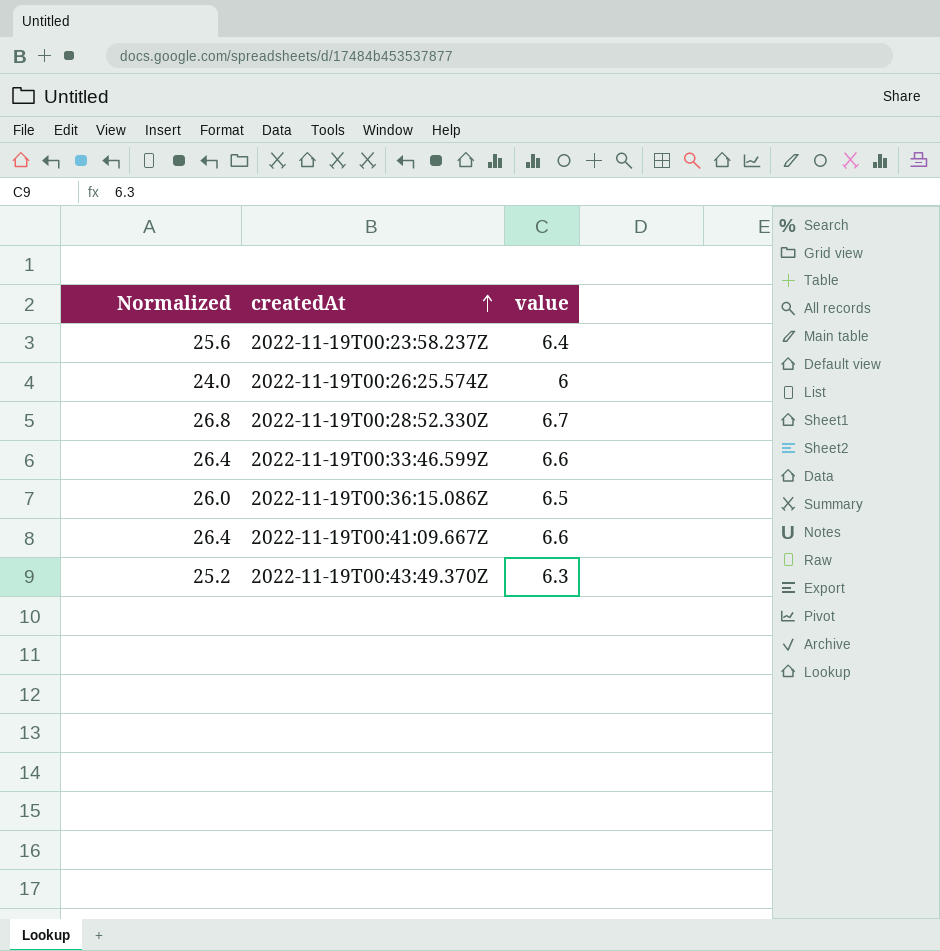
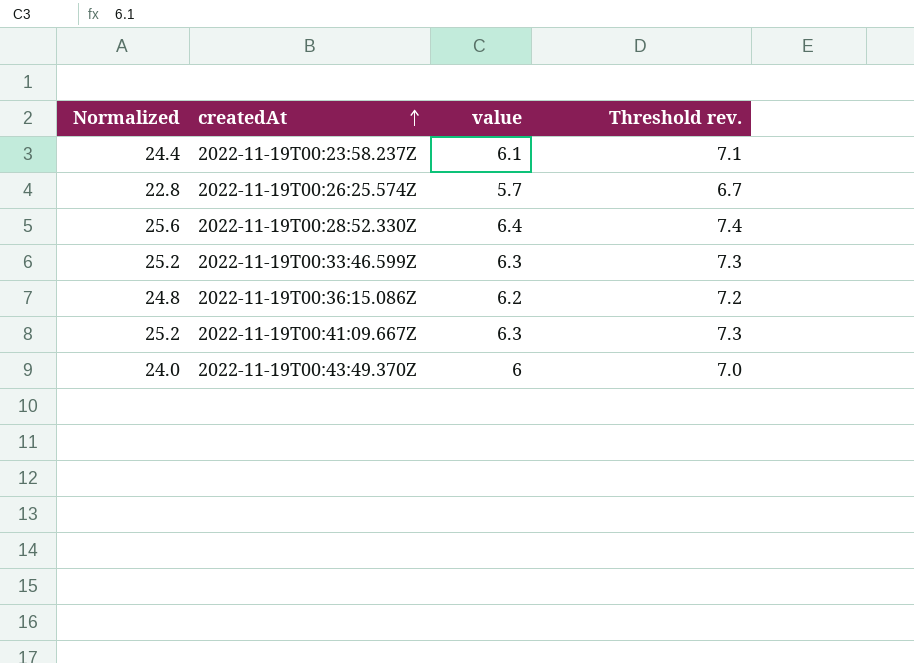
column Threshold rev. | formula: none -> [value] + 1
2022-11-19T00:23:58.237Z | Normalized: 25.6 -> 24.4
2022-11-19T00:23:58.237Z | value: 6.4 -> 6.1
2022-11-19T00:26:25.574Z | Normalized: 24.0 -> 22.8
2022-11-19T00:26:25.574Z | value: 6 -> 5.7
2022-11-19T00:28:52.330Z | Normalized: 26.8 -> 25.6
2022-11-19T00:28:52.330Z | value: 6.7 -> 6.4
2022-11-19T00:33:46.599Z | Normalized: 26.4 -> 25.2
2022-11-19T00:33:46.599Z | value: 6.6 -> 6.3
2022-11-19T00:36:15.086Z | Normalized: 26.0 -> 24.8
2022-11-19T00:36:15.086Z | value: 6.5 -> 6.2
2022-11-19T00:41:09.667Z | Normalized: 26.4 -> 25.2
2022-11-19T00:41:09.667Z | value: 6.6 -> 6.3
2022-11-19T00:43:49.370Z | Normalized: 25.2 -> 24.0
2022-11-19T00:43:49.370Z | value: 6.3 -> 6

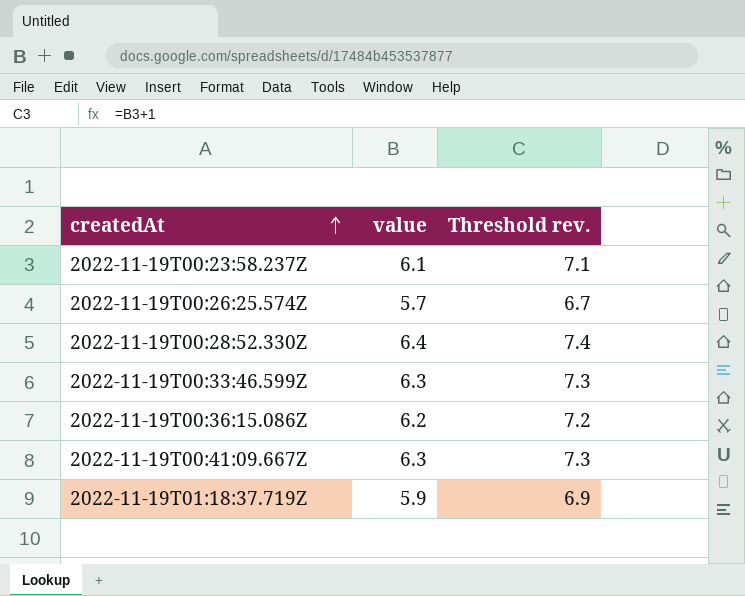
column Normalized | formula: [value] * 4 -> none
row 2022-11-19T00:43:49.370Z: 24.0 | 6 | 7.0 -> none
row 2022-11-19T01:18:37.719Z: none -> 5.9 | 6.9

